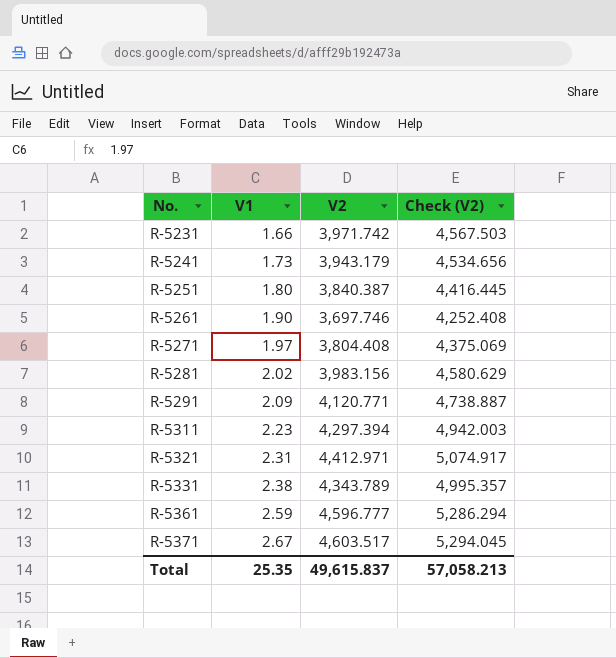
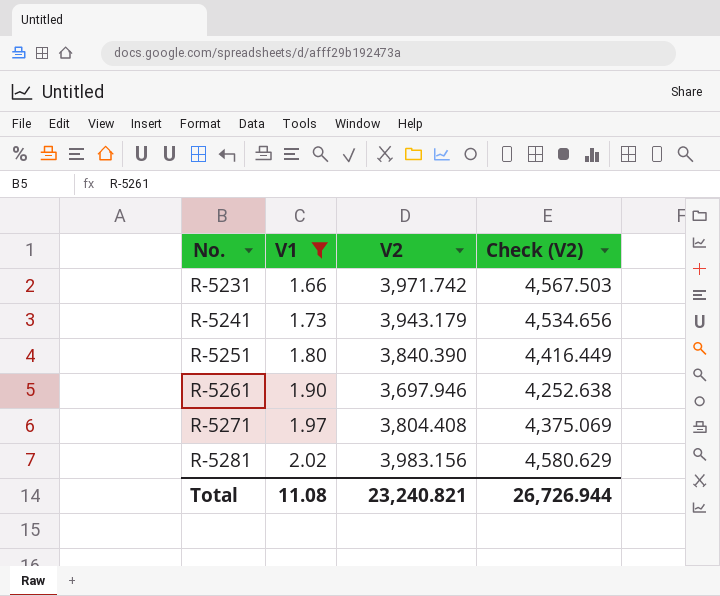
filter: none -> V1 <= 2.02
R-5251 | V2: 3,840.387 -> 3,840.390
R-5251 | Check (V2): 4,416.445 -> 4,416.449
R-5261 | V2: 3,697.746 -> 3,697.946
R-5261 | Check (V2): 4,252.408 -> 4,252.638
Total | V1: 25.35 -> 11.08
Total | V2: 49,615.837 -> 23,240.821
Total | Check (V2): 57,058.213 -> 26,726.944

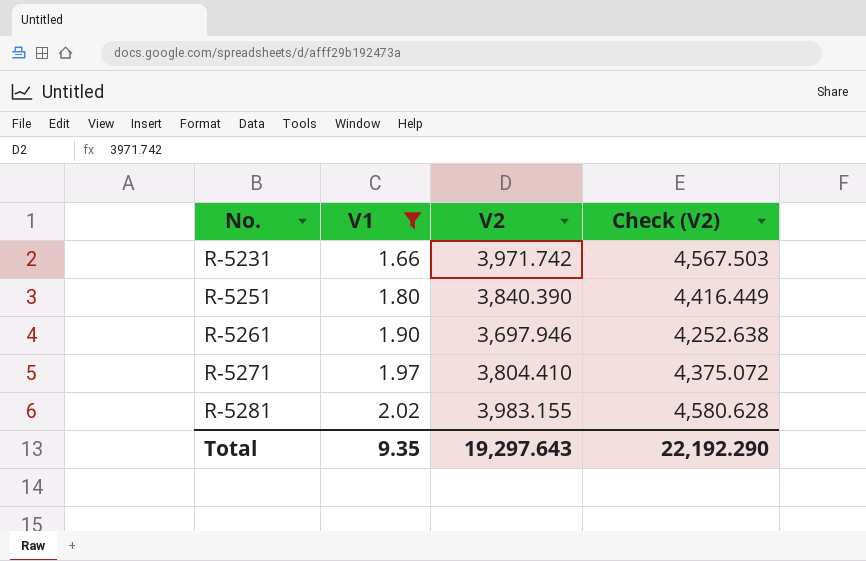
row R-5241: 1.73 | 3,943.179 | 4,534.656 -> none
R-5271 | V2: 3,804.408 -> 3,804.410
R-5271 | Check (V2): 4,375.069 -> 4,375.072
R-5281 | V2: 3,983.156 -> 3,983.155
R-5281 | Check (V2): 4,580.629 -> 4,580.628
Total | V1: 11.08 -> 9.35
Total | V2: 23,240.821 -> 19,297.643
Total | Check (V2): 26,726.944 -> 22,192.290

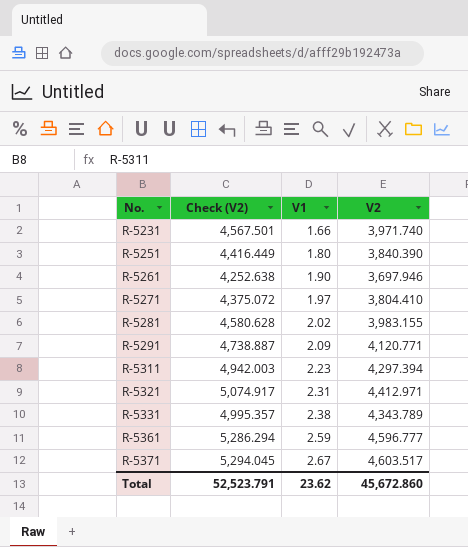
filter: V1 <= 2.02 -> none
column Check (V2) | position: 4 -> 2
R-5231 | Check (V2): 4,567.503 -> 4,567.501
R-5231 | V2: 3,971.742 -> 3,971.740
Total | Check (V2): 22,192.290 -> 52,523.791
Total | V1: 9.35 -> 23.62
Total | V2: 19,297.643 -> 45,672.860

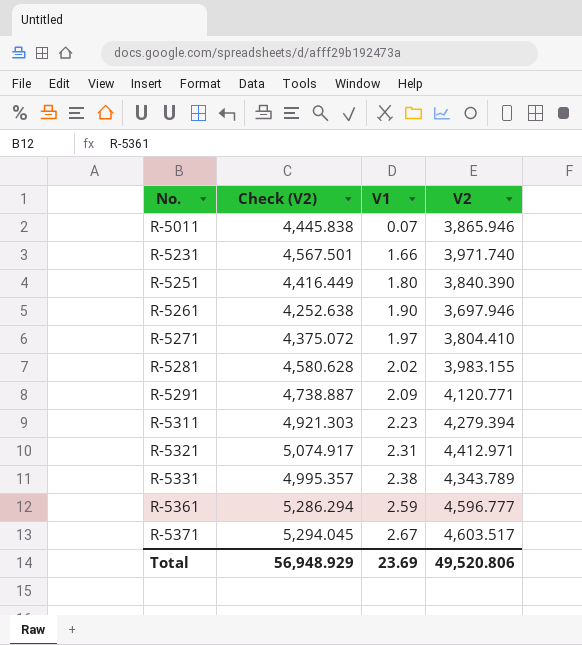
row R-5011: none -> 4,445.838 | 0.07 | 3,865.946
R-5311 | Check (V2): 4,942.003 -> 4,921.303
R-5311 | V2: 4,297.394 -> 4,279.394
Total | Check (V2): 52,523.791 -> 56,948.929
Total | V1: 23.62 -> 23.69
Total | V2: 45,672.860 -> 49,520.806

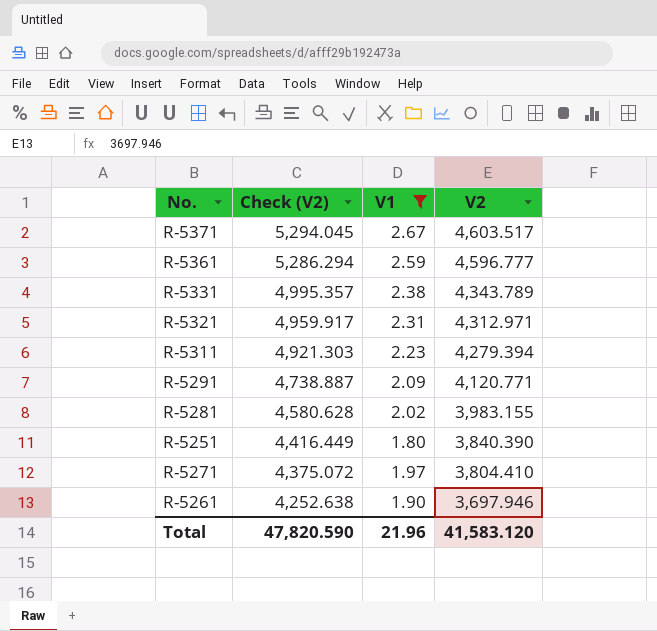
filter: none -> V1 >= 1.80
row order: No. ascending -> Check (V2) descending
R-5321 | Check (V2): 5,074.917 -> 4,959.917
R-5321 | V2: 4,412.971 -> 4,312.971
Total | Check (V2): 56,948.929 -> 47,820.590
Total | V1: 23.69 -> 21.96
Total | V2: 49,520.806 -> 41,583.120

